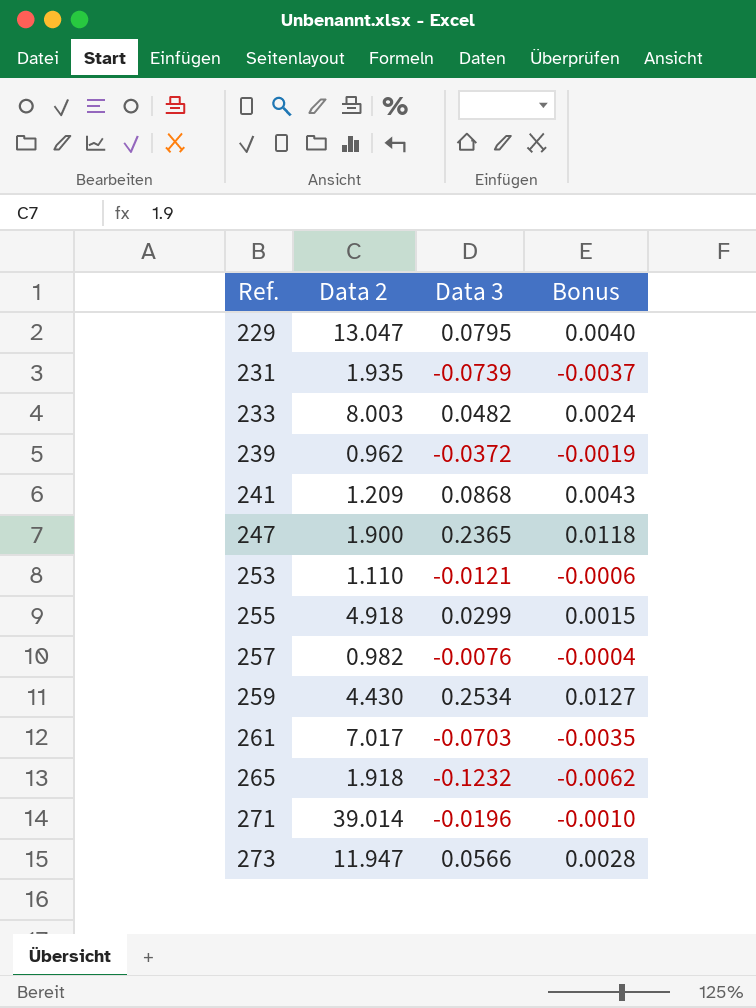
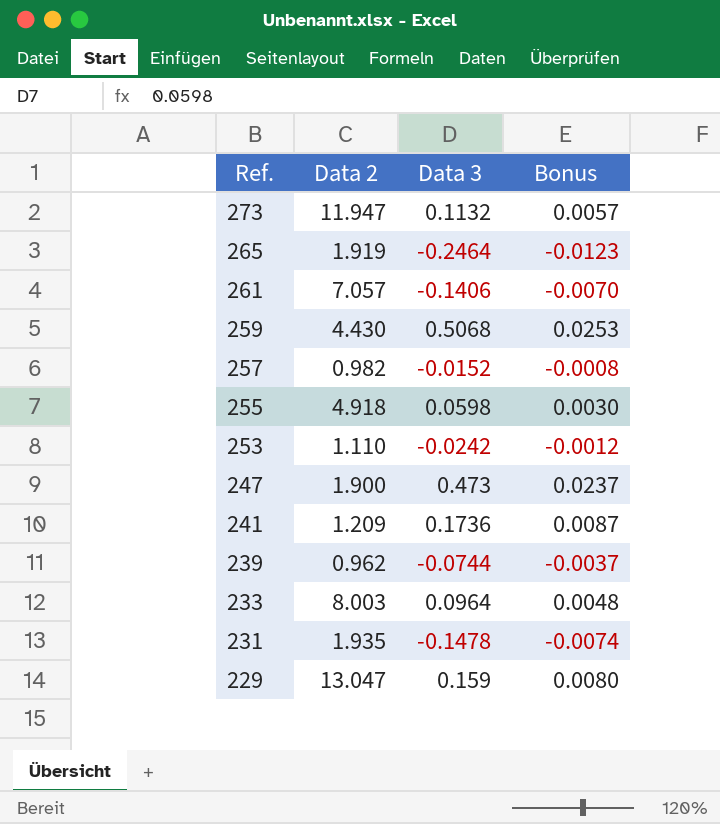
row order: Ref. ascending -> Ref. descending
row 271: 39.014 | -0.0196 | -0.0010 -> none
273 | Data 3: 0.0566 -> 0.1132
273 | Bonus: 0.0028 -> 0.0057
265 | Data 2: 1.918 -> 1.919
265 | Data 3: -0.1232 -> -0.2464
265 | Bonus: -0.0062 -> -0.0123
261 | Data 2: 7.017 -> 7.057
261 | Data 3: -0.0703 -> -0.1406
261 | Bonus: -0.0035 -> -0.0070
259 | Data 3: 0.2534 -> 0.5068
259 | Bonus: 0.0127 -> 0.0253
257 | Data 3: -0.0076 -> -0.0152
257 | Bonus: -0.0004 -> -0.0008
255 | Data 3: 0.0299 -> 0.0598
255 | Bonus: 0.0015 -> 0.0030
253 | Data 3: -0.0121 -> -0.0242
253 | Bonus: -0.0006 -> -0.0012
247 | Data 3: 0.2365 -> 0.473
247 | Bonus: 0.0118 -> 0.0237
241 | Data 3: 0.0868 -> 0.1736
241 | Bonus: 0.0043 -> 0.0087
239 | Data 3: -0.0372 -> -0.0744
239 | Bonus: -0.0019 -> -0.0037
233 | Data 3: 0.0482 -> 0.0964
233 | Bonus: 0.0024 -> 0.0048
231 | Data 3: -0.0739 -> -0.1478
231 | Bonus: -0.0037 -> -0.0074
229 | Data 3: 0.0795 -> 0.159
229 | Bonus: 0.0040 -> 0.0080

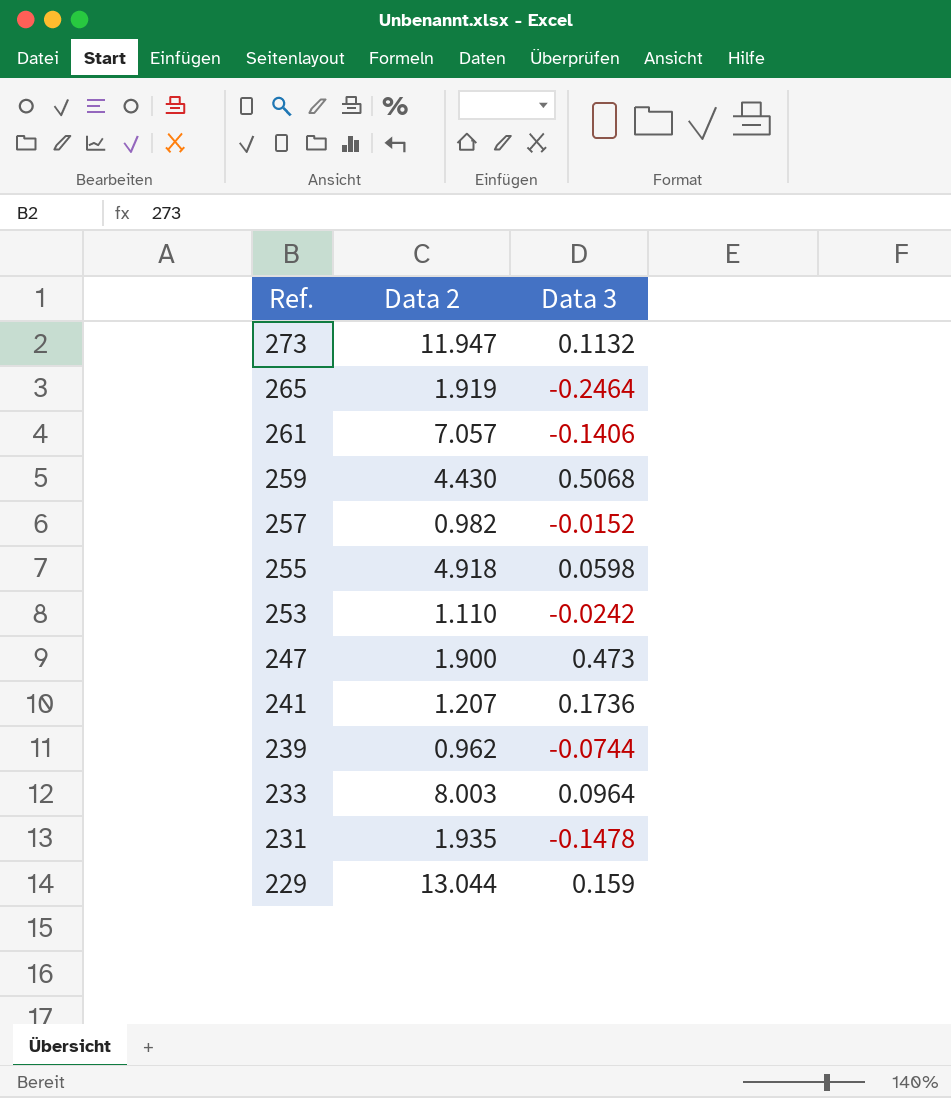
column Bonus | formula: [Data 3] * 0.05 -> none
241 | Data 2: 1.209 -> 1.207
229 | Data 2: 13.047 -> 13.044

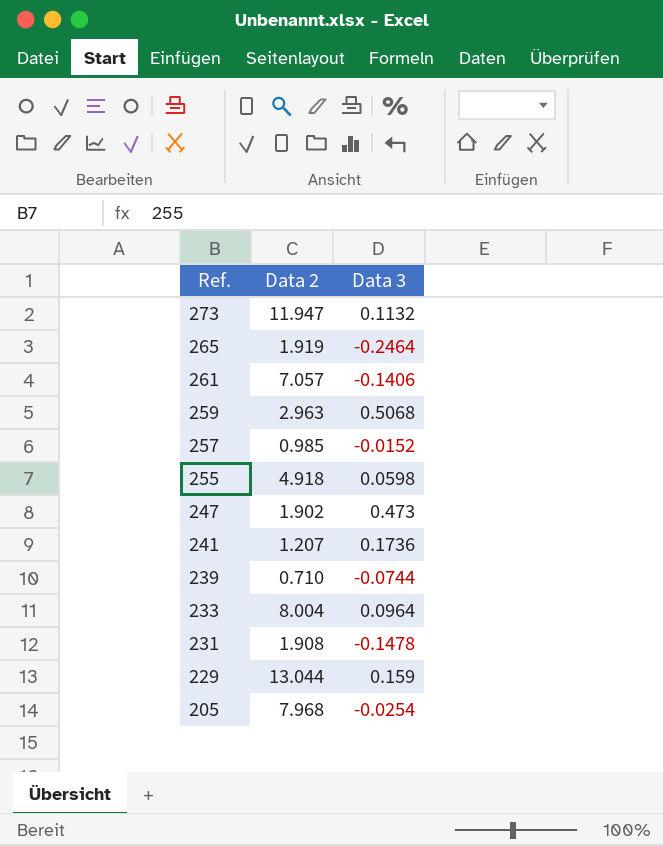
row 253: 1.110 | -0.0242 -> none
259 | Data 2: 4.430 -> 2.963
257 | Data 2: 0.982 -> 0.985
247 | Data 2: 1.900 -> 1.902
239 | Data 2: 0.962 -> 0.710
233 | Data 2: 8.003 -> 8.004
231 | Data 2: 1.935 -> 1.908
row 205: none -> 7.968 | -0.0254

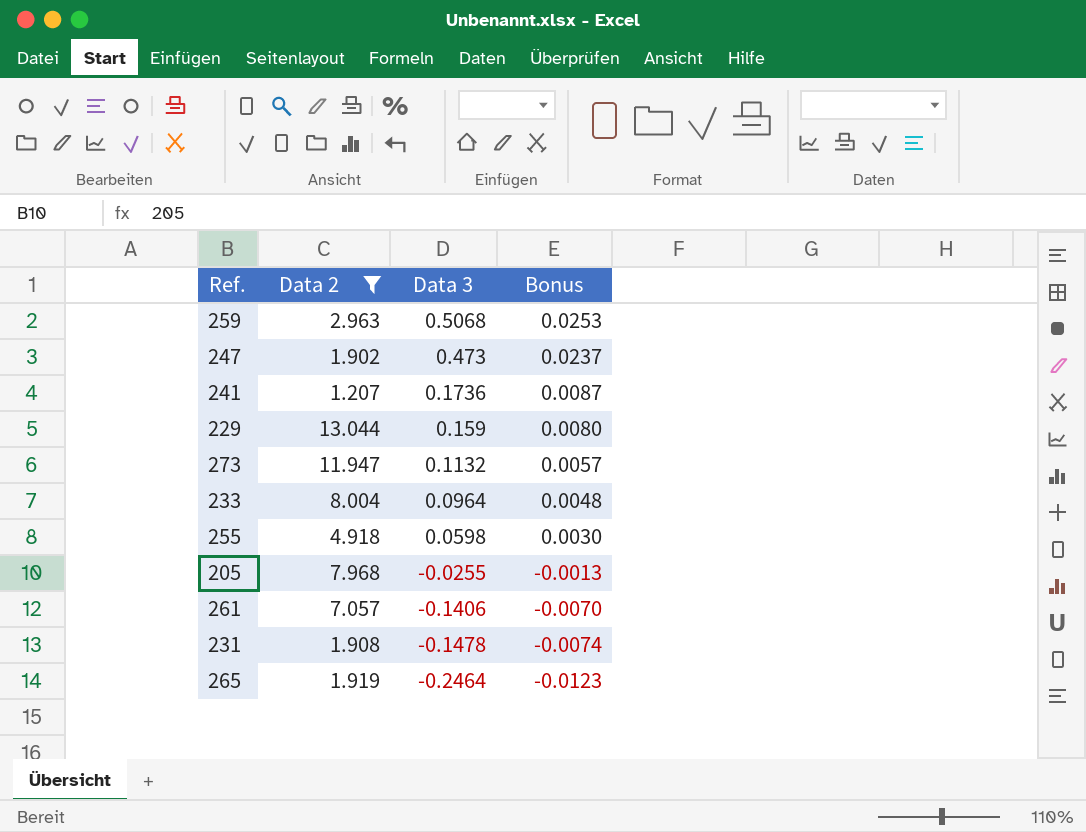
filter: none -> Data 2 >= 1.207
row order: Ref. descending -> Data 3 descending
column Bonus | formula: none -> [Data 3] * 0.05
205 | Data 3: -0.0254 -> -0.0255

